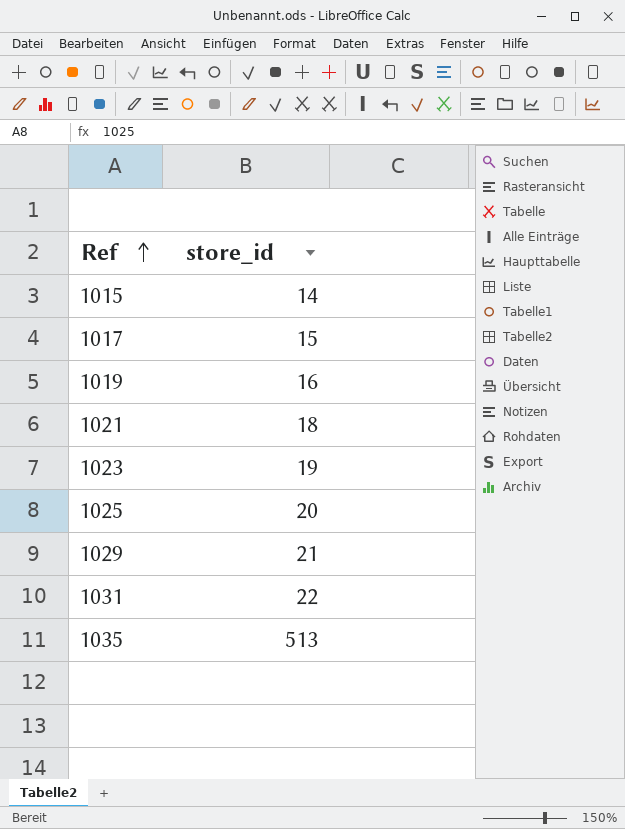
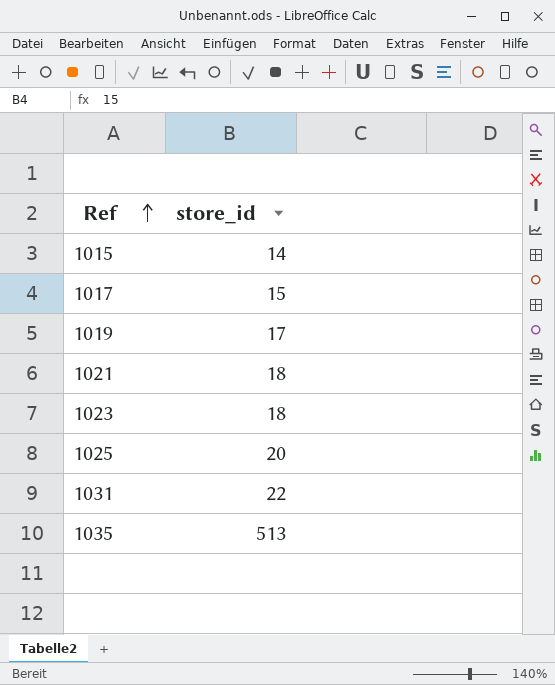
row 1029: 21 -> none
1019 | store_id: 16 -> 17
1023 | store_id: 19 -> 18

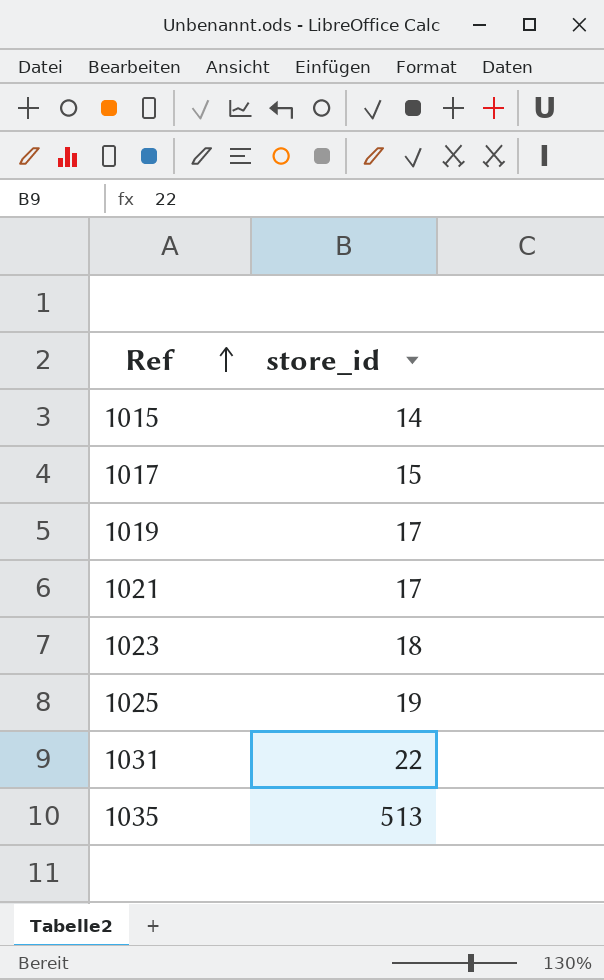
1021 | store_id: 18 -> 17
1025 | store_id: 20 -> 19

